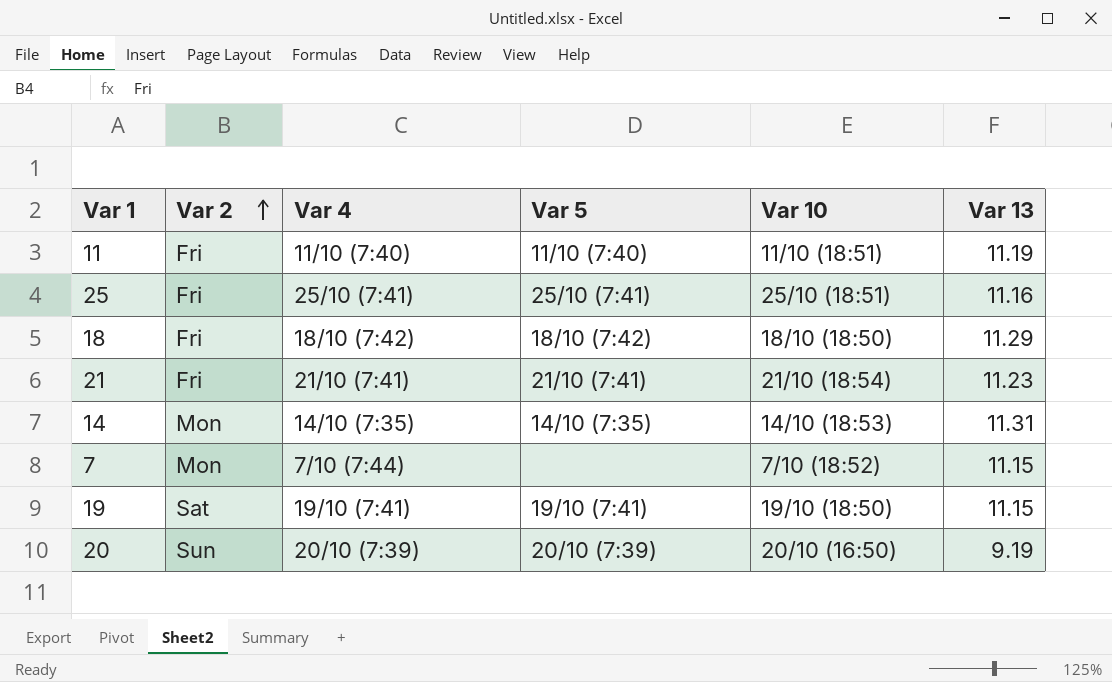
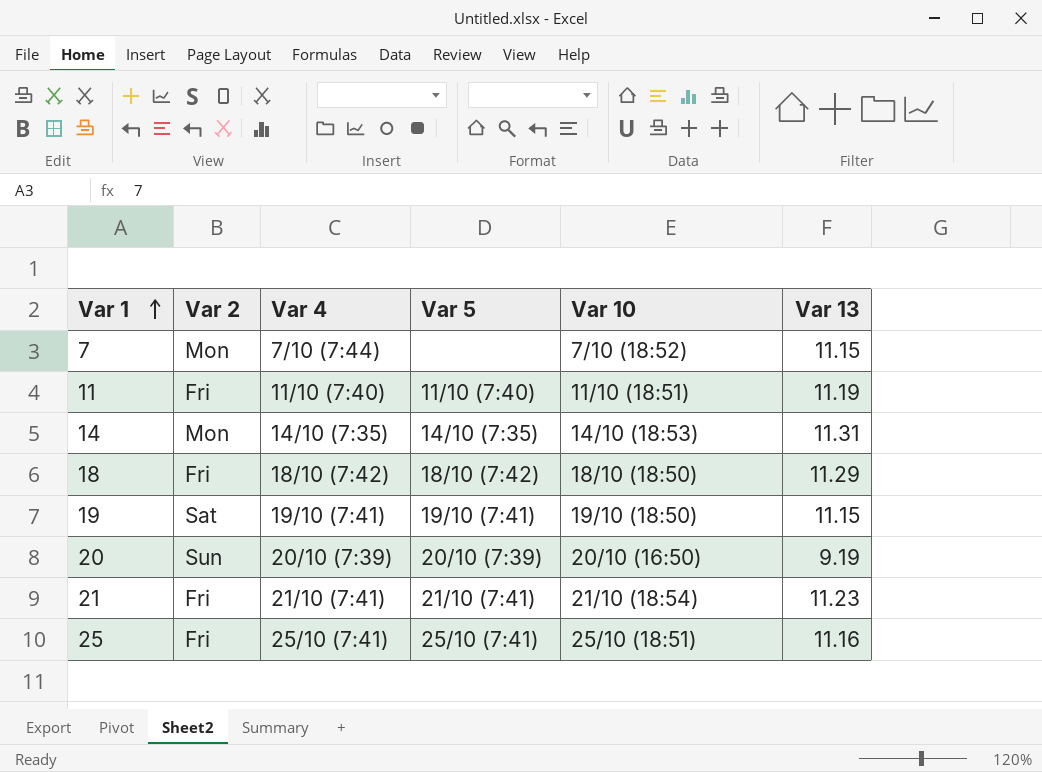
row order: Var 2 ascending -> Var 1 ascending

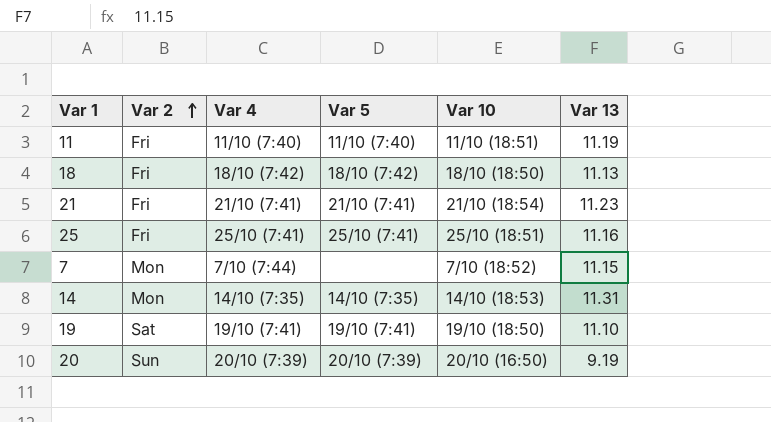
row order: Var 1 ascending -> Var 2 ascending
18 | Var 13: 11.29 -> 11.13
19 | Var 13: 11.15 -> 11.10

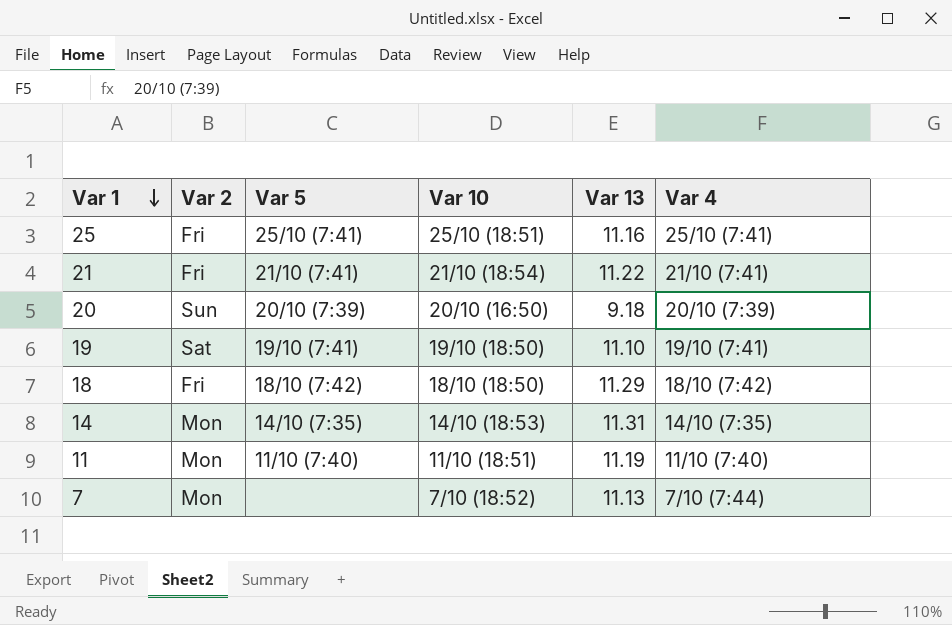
row order: Var 2 ascending -> Var 1 descending
column Var 4 | position: 3 -> 6
21 | Var 13: 11.23 -> 11.22
20 | Var 13: 9.19 -> 9.18
18 | Var 13: 11.13 -> 11.29
11 | Var 2: Fri -> Mon
7 | Var 13: 11.15 -> 11.13

